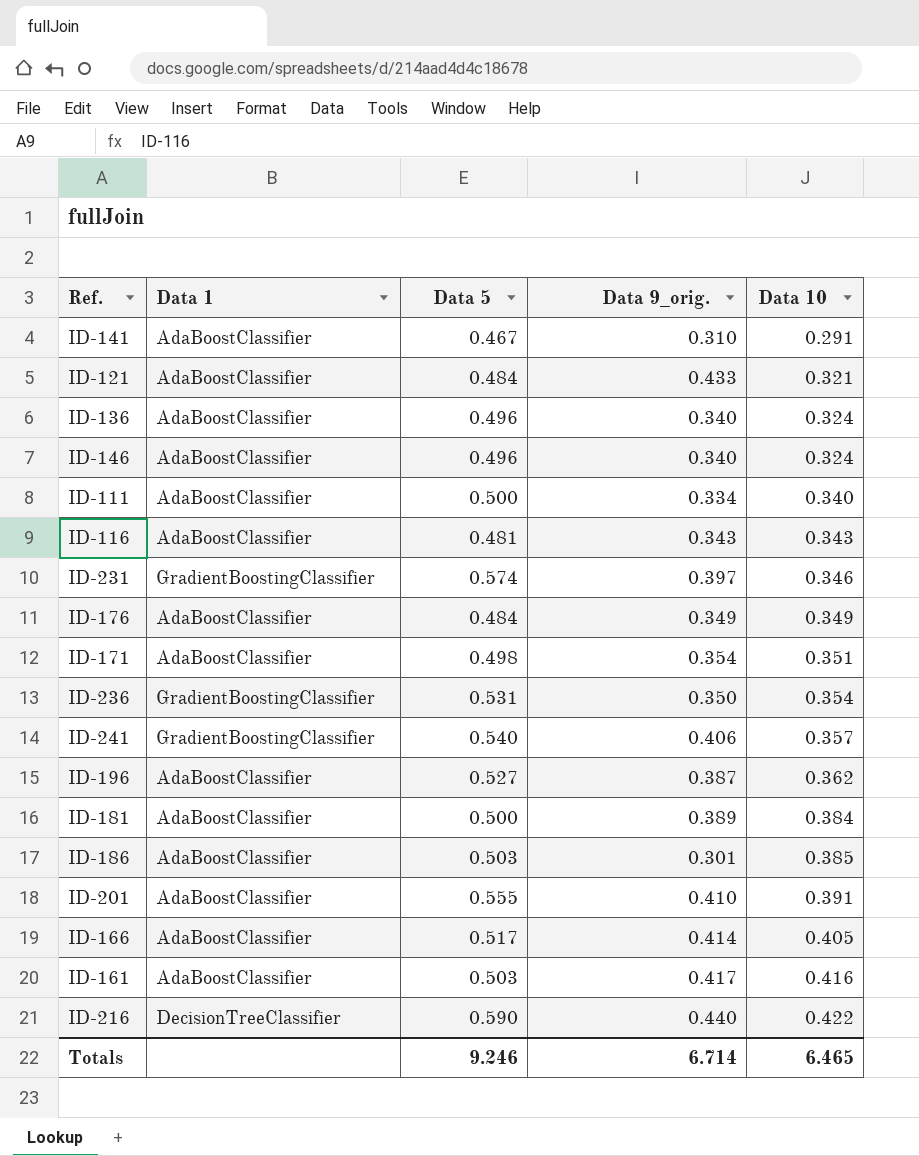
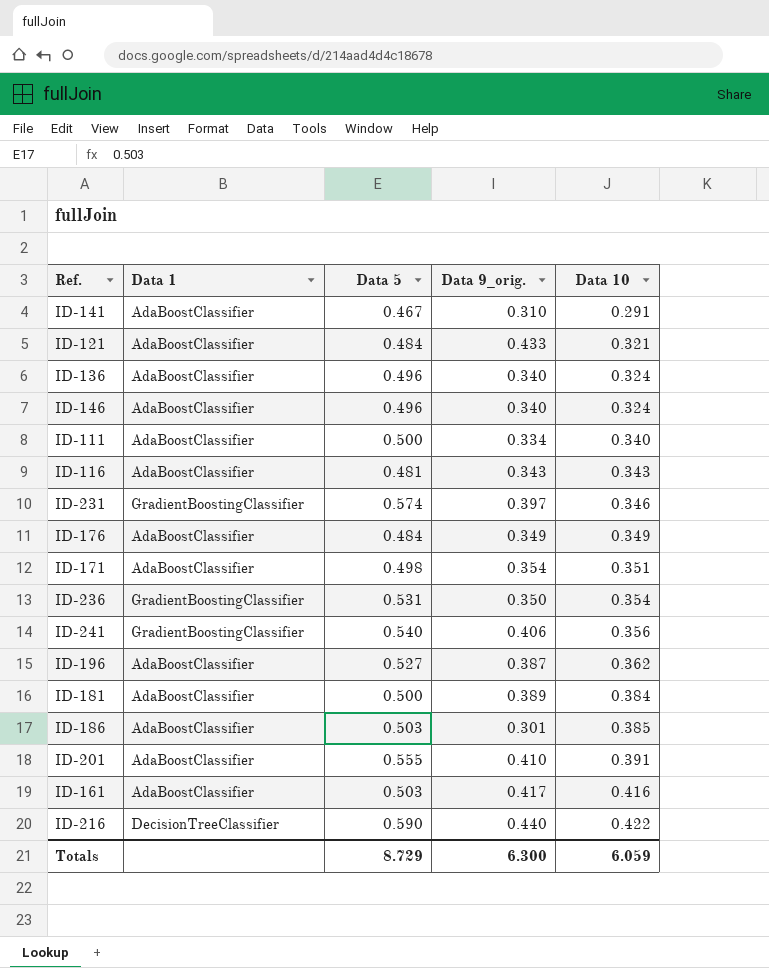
row ID-166: AdaBoostClassifier | 0.517 | 0.414 | 0.405 -> none
ID-241 | Data 10: 0.357 -> 0.356
Totals | Data 5: 9.246 -> 8.729
Totals | Data 9_orig.: 6.714 -> 6.300
Totals | Data 10: 6.465 -> 6.059

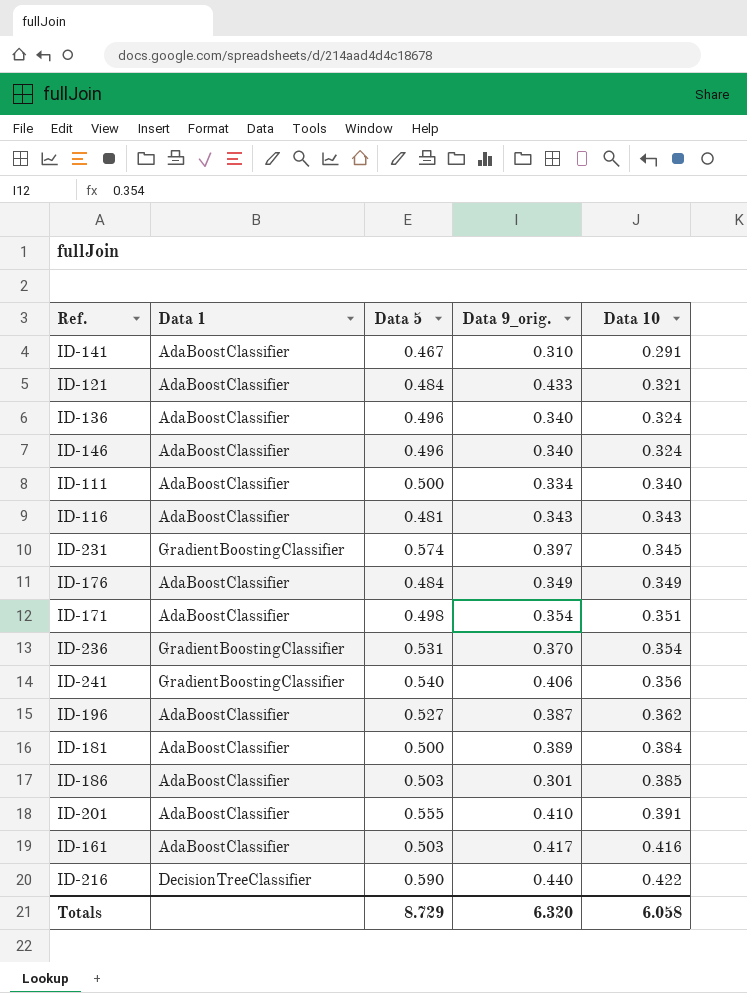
ID-231 | Data 10: 0.346 -> 0.345
ID-236 | Data 9_orig.: 0.350 -> 0.370
Totals | Data 9_orig.: 6.300 -> 6.320
Totals | Data 10: 6.059 -> 6.058

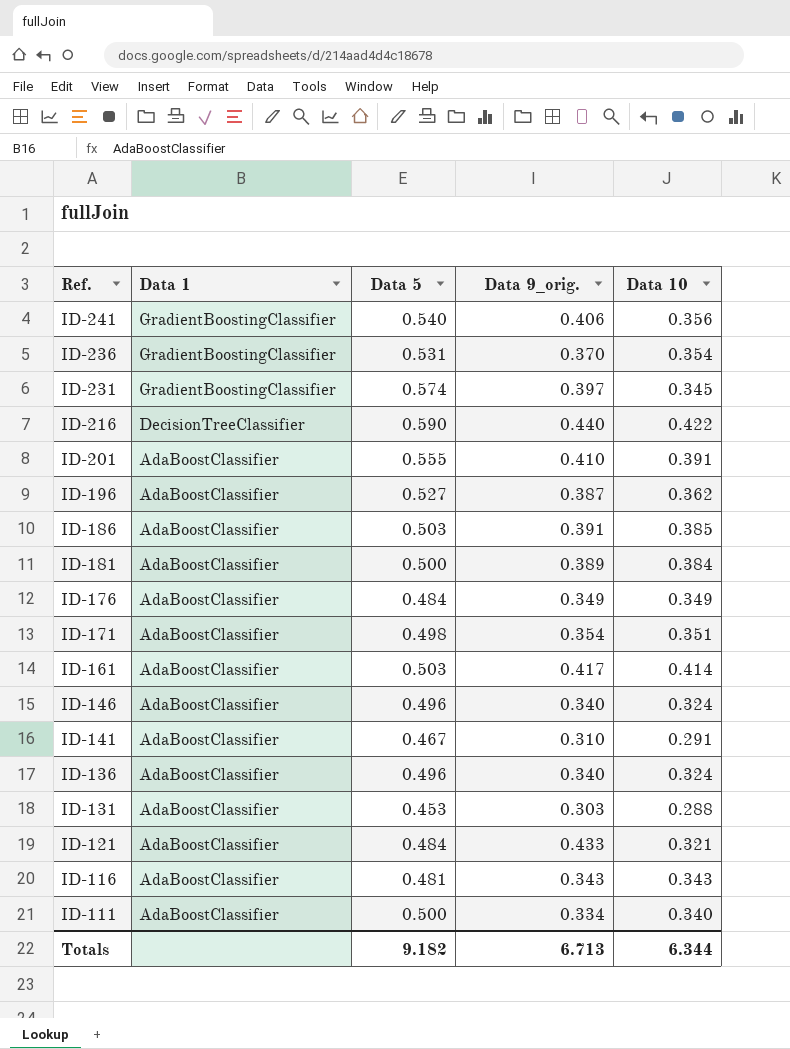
row order: Data 10 ascending -> Ref. descending
ID-186 | Data 9_orig.: 0.301 -> 0.391
ID-161 | Data 10: 0.416 -> 0.414
row ID-131: none -> AdaBoostClassifier | 0.453 | 0.303 | 0.288
Totals | Data 5: 8.729 -> 9.182
Totals | Data 9_orig.: 6.320 -> 6.713
Totals | Data 10: 6.058 -> 6.344

